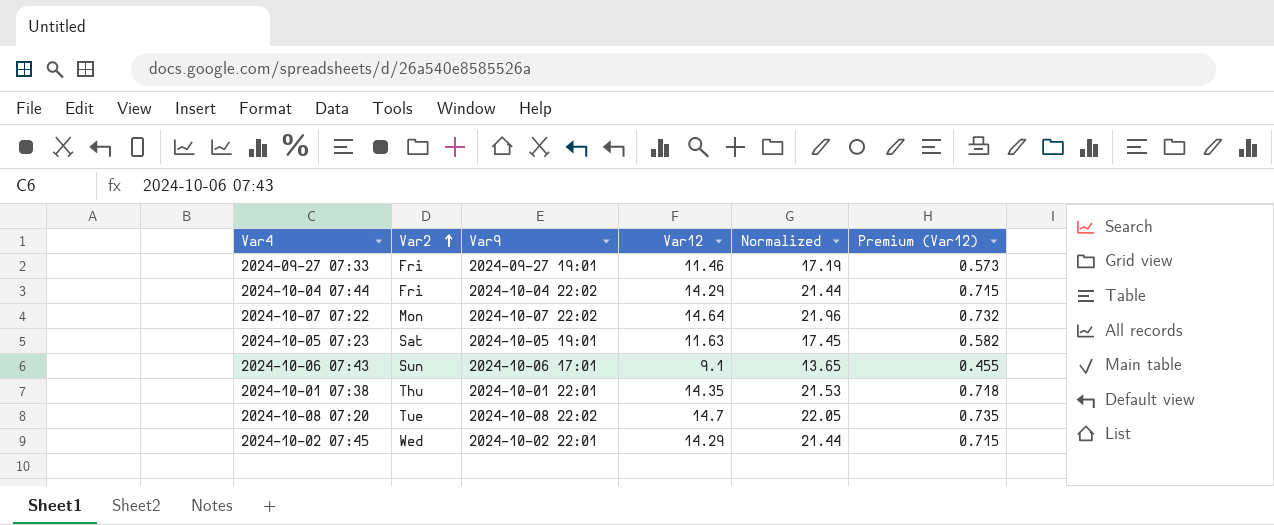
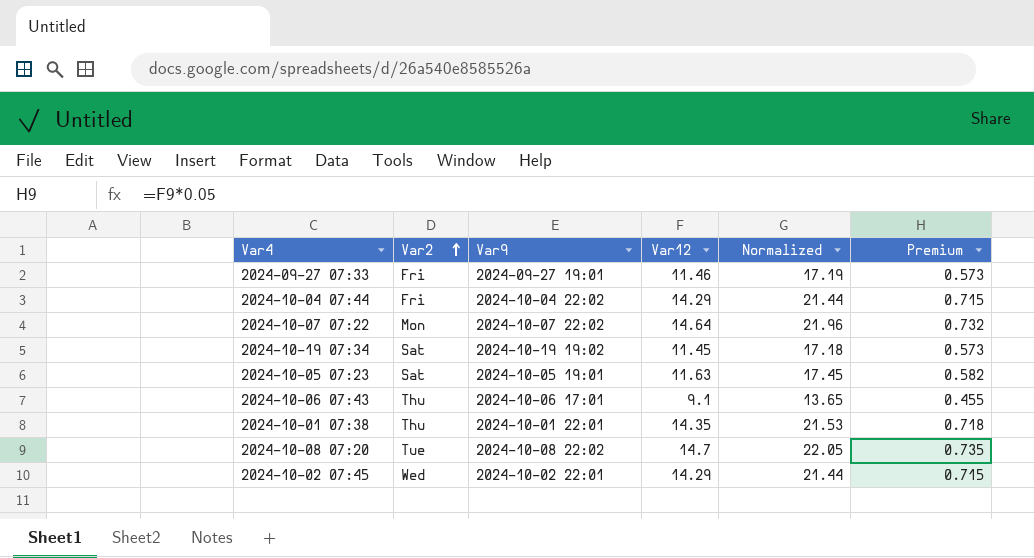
column name: Premium (Var12) -> Premium
row 2024-10-19 07:34: none -> Sat | 2024-10-19 19:02 | 11.45 | 17.18 | 0.573
2024-10-06 07:43 | Var2: Sun -> Thu

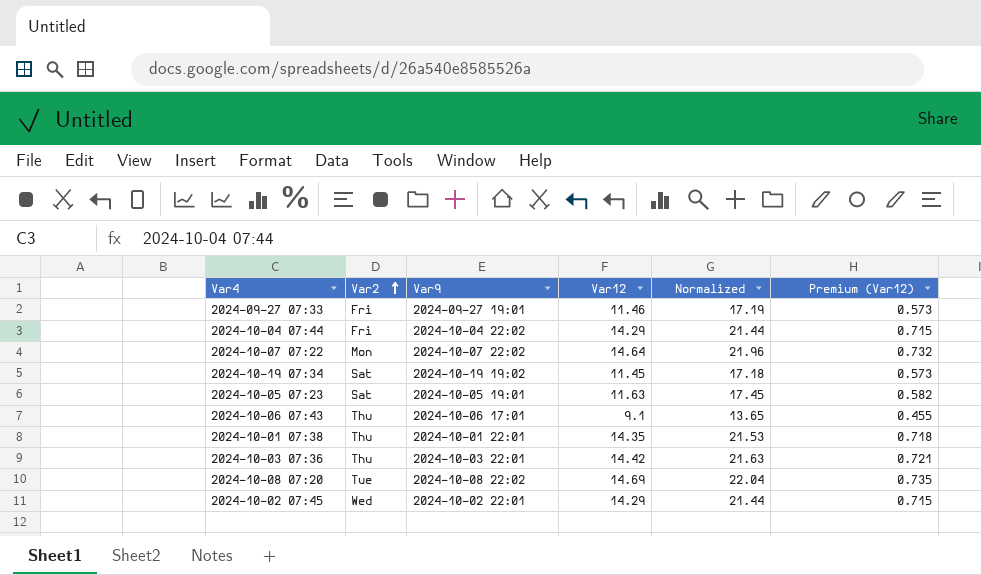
column name: Premium -> Premium (Var12)
row 2024-10-03 07:36: none -> Thu | 2024-10-03 22:01 | 14.42 | 21.63 | 0.721
2024-10-08 07:20 | Var12: 14.7 -> 14.69
2024-10-08 07:20 | Normalized: 22.05 -> 22.04

